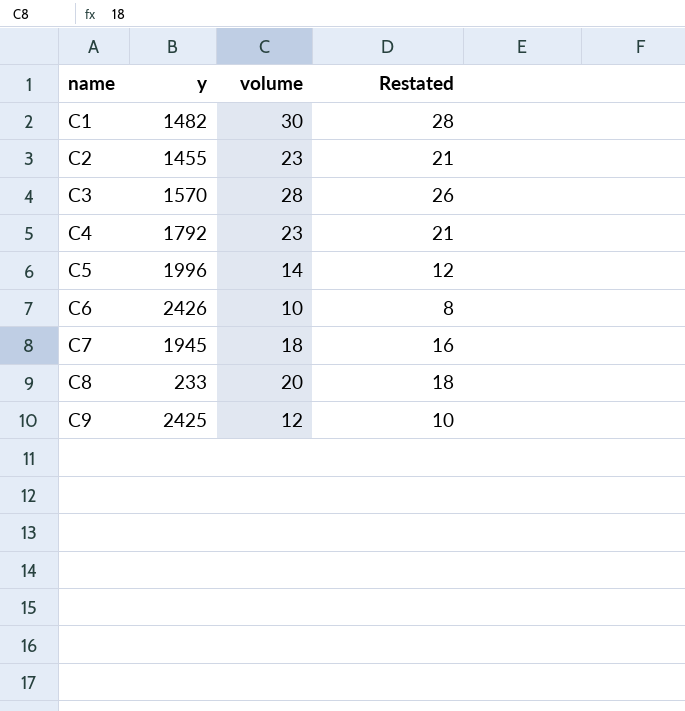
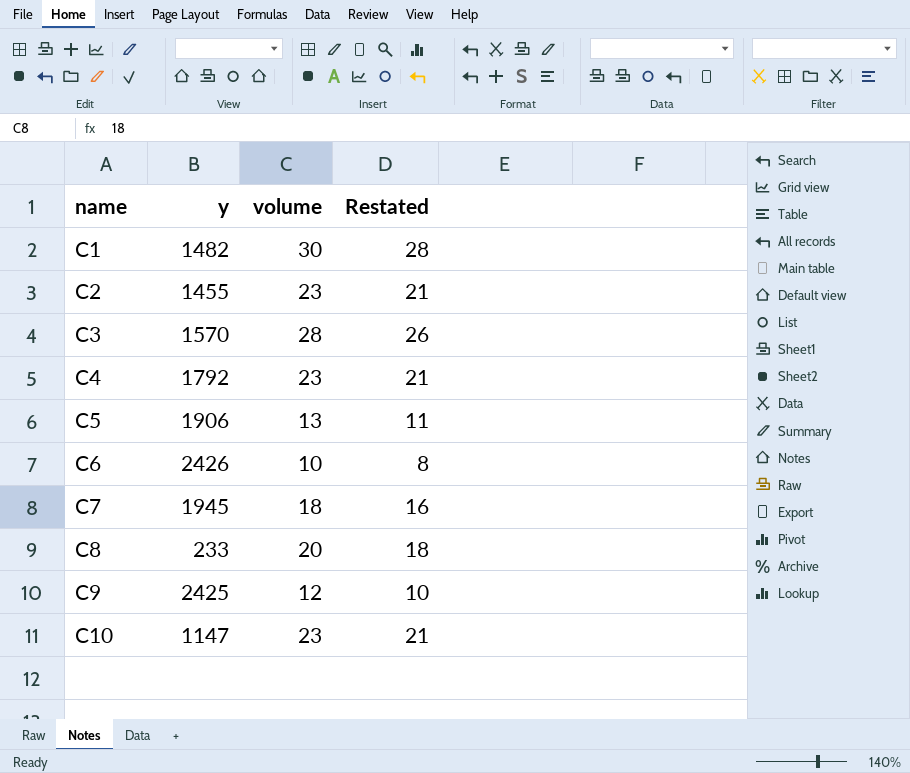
C5 | y: 1996 -> 1906
C5 | volume: 14 -> 13
C5 | Restated: 12 -> 11
row C10: none -> 1147 | 23 | 21

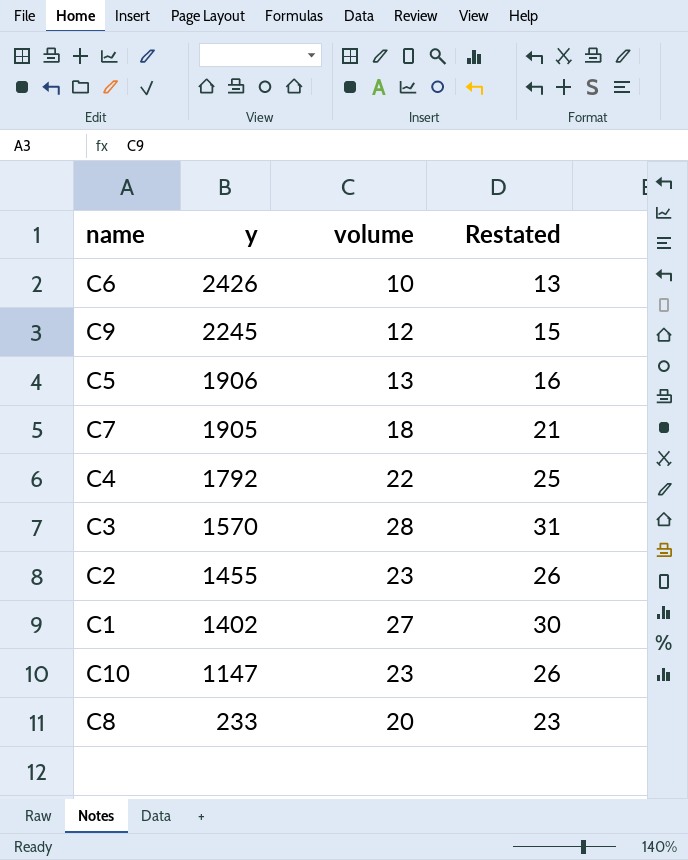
row order: name ascending -> y descending
column Restated | formula: [volume] - 2 -> [volume] + 3
C9 | y: 2425 -> 2245
C7 | y: 1945 -> 1905
C4 | volume: 23 -> 22
C1 | y: 1482 -> 1402
C1 | volume: 30 -> 27

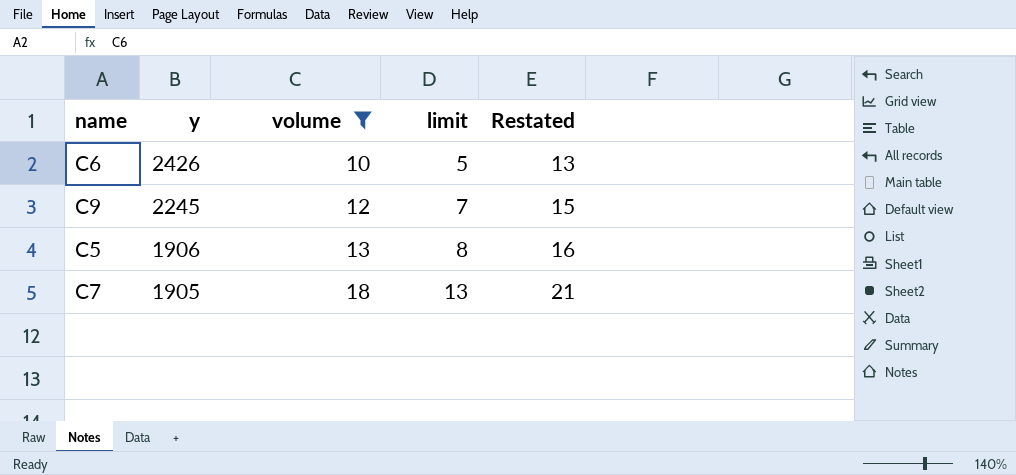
filter: none -> volume <= 18
column limit | formula: none -> [volume] - 5

